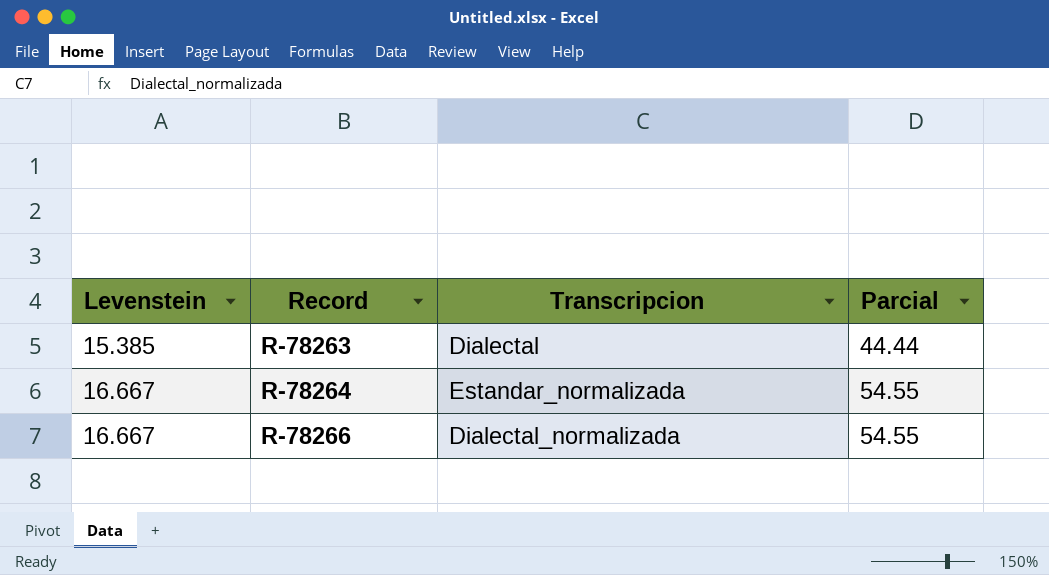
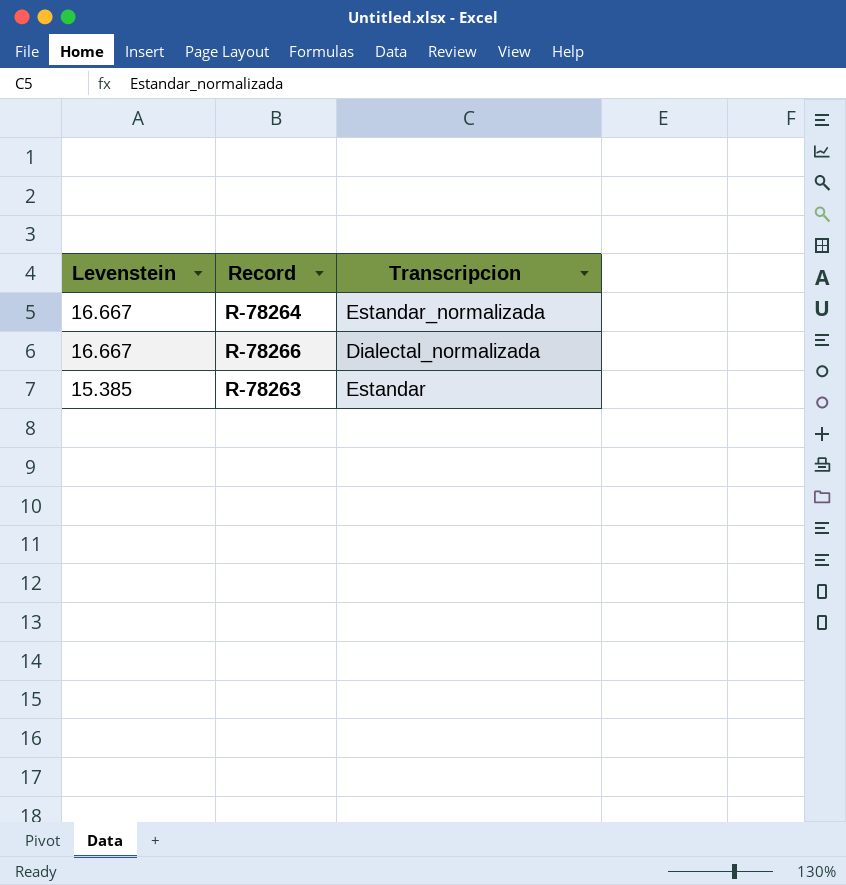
row order: Levenstein ascending -> Levenstein descending
column Parcial | position: 4 -> none
R-78263 | Transcripcion: Dialectal -> Estandar

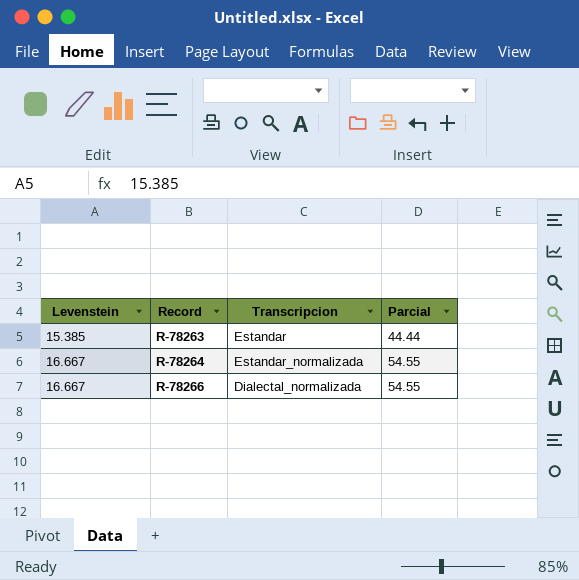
row order: Levenstein descending -> Levenstein ascending
column Parcial | position: none -> 4

